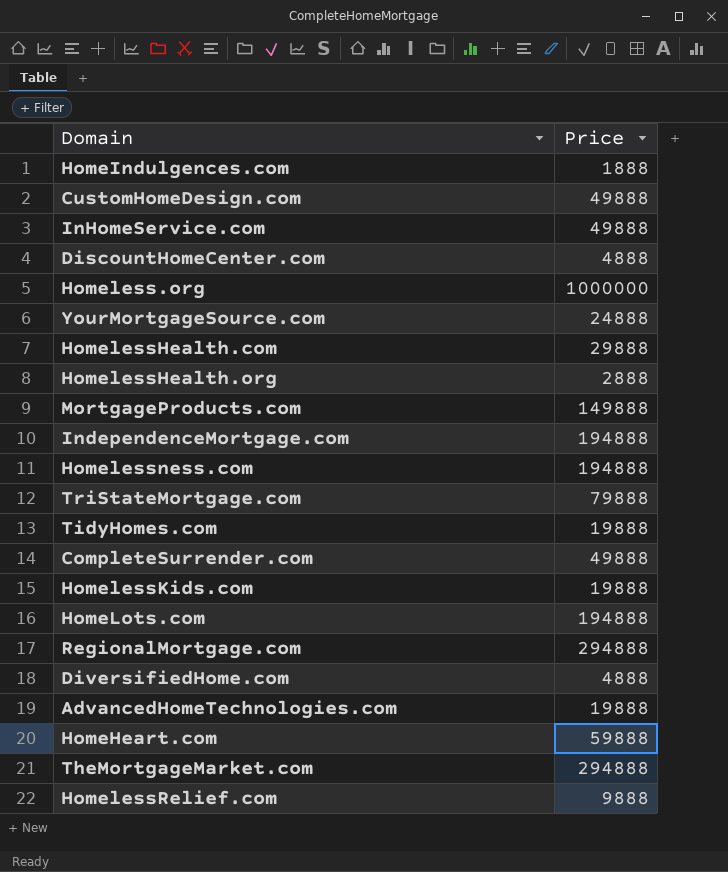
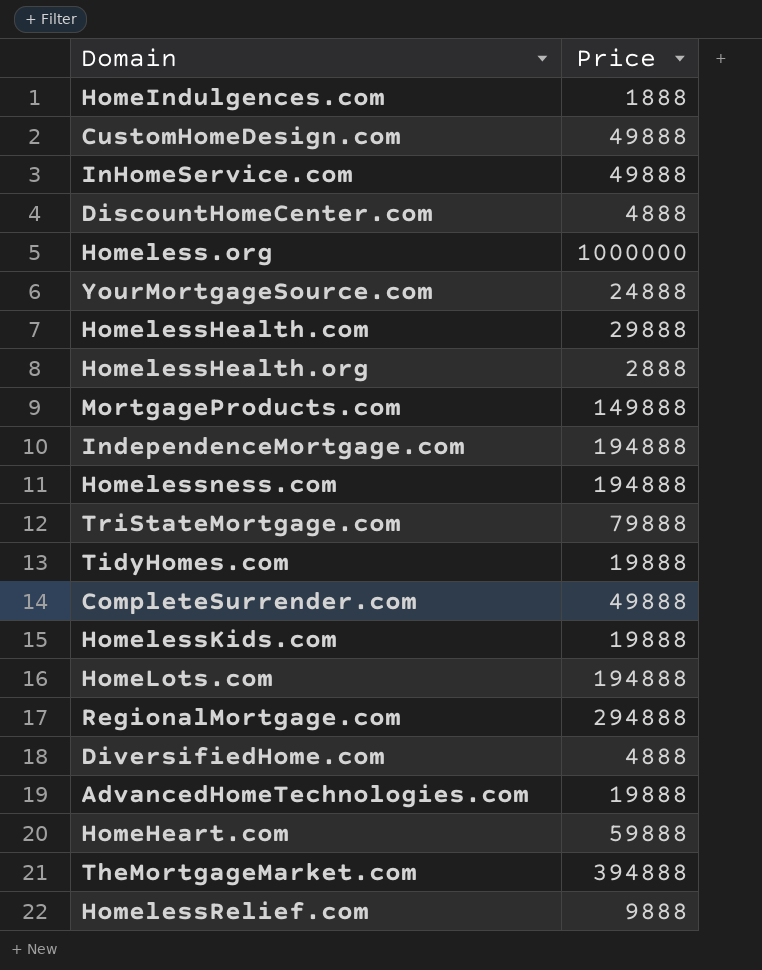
TheMortgageMarket.com | Price: 294888 -> 394888

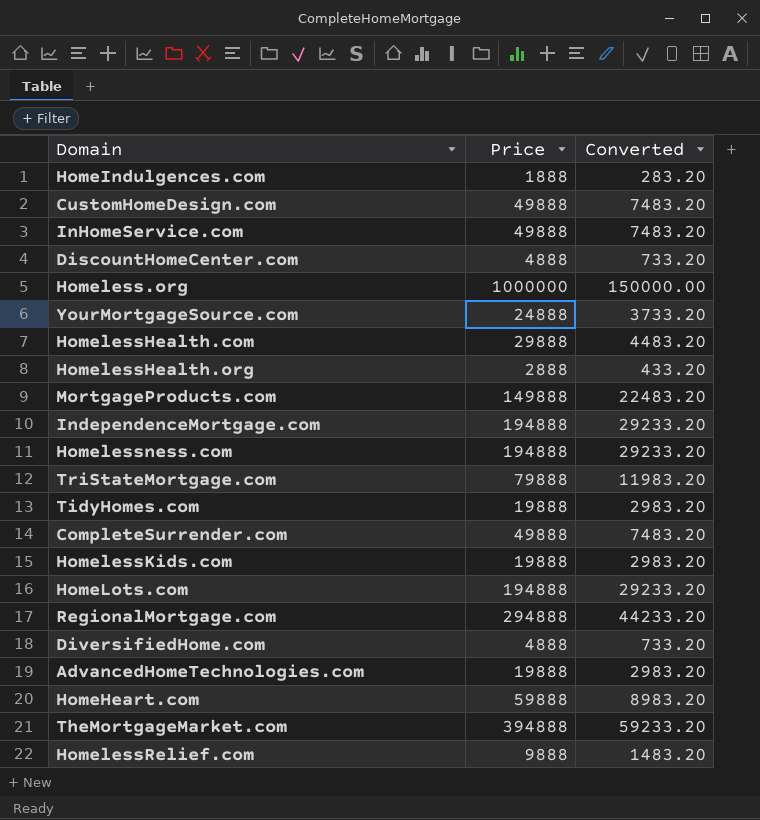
column Converted | formula: none -> [Price] * 0.15

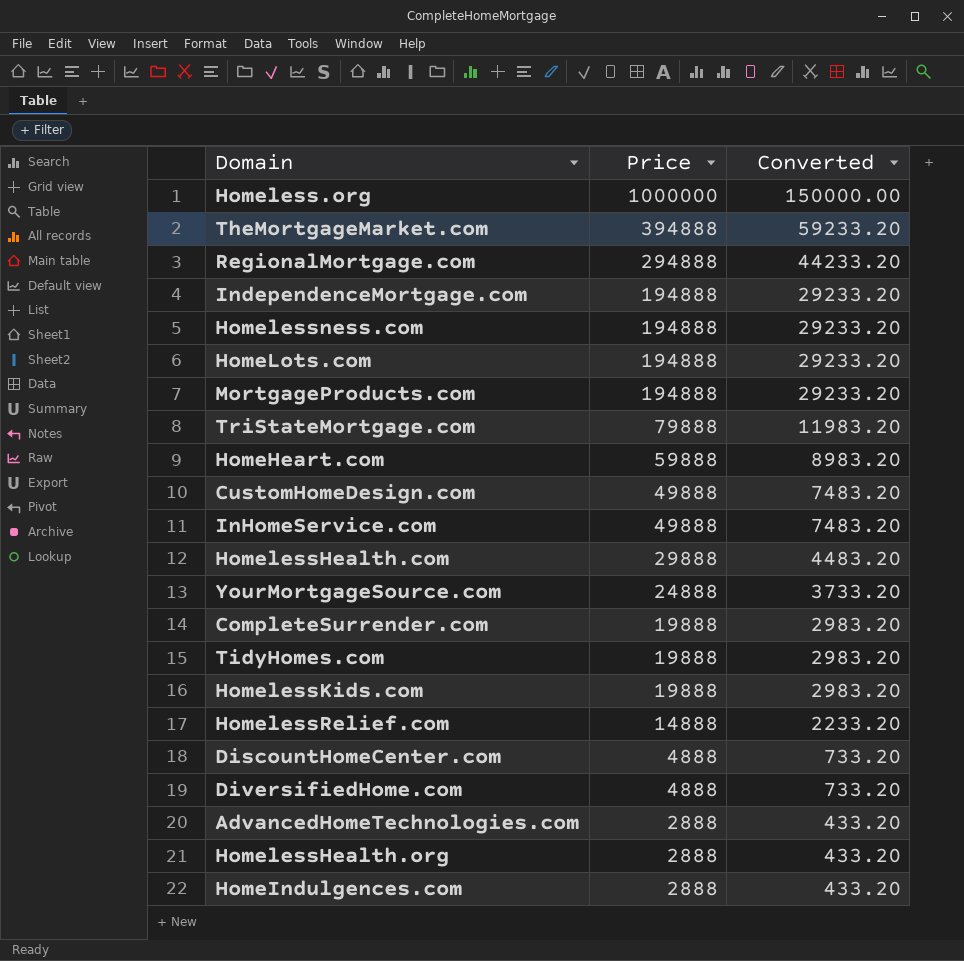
row order: none -> Price descending
MortgageProducts.com | Price: 149888 -> 194888
MortgageProducts.com | Converted: 22483.20 -> 29233.20
CompleteSurrender.com | Price: 49888 -> 19888
CompleteSurrender.com | Converted: 7483.20 -> 2983.20
HomelessRelief.com | Price: 9888 -> 14888
HomelessRelief.com | Converted: 1483.20 -> 2233.20
AdvancedHomeTechnologies.com | Price: 19888 -> 2888
AdvancedHomeTechnologies.com | Converted: 2983.20 -> 433.20
HomeIndulgences.com | Price: 1888 -> 2888
HomeIndulgences.com | Converted: 283.20 -> 433.20

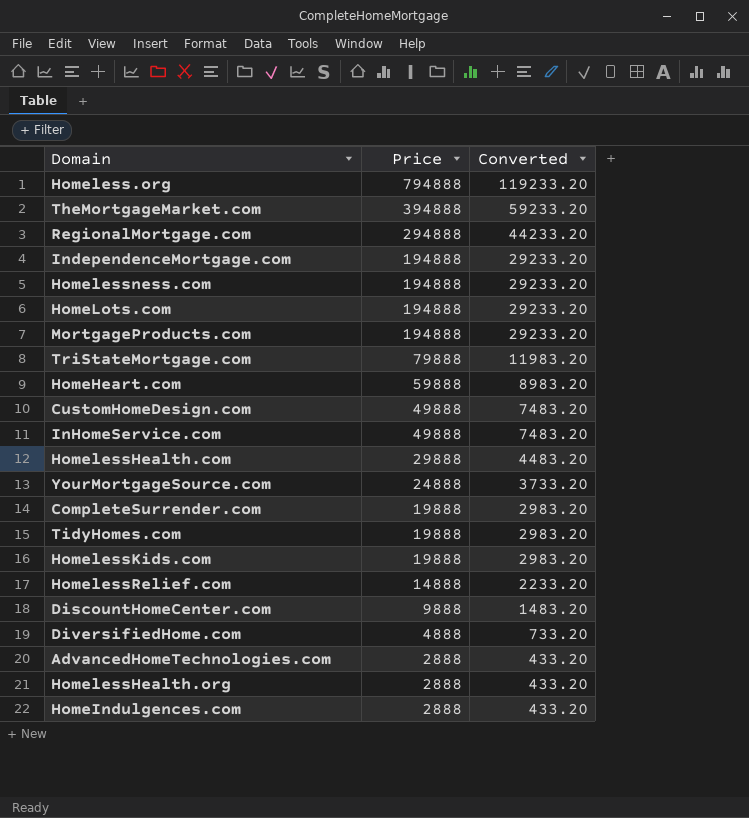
Homeless.org | Price: 1000000 -> 794888
Homeless.org | Converted: 150000.00 -> 119233.20
DiscountHomeCenter.com | Price: 4888 -> 9888
DiscountHomeCenter.com | Converted: 733.20 -> 1483.20

